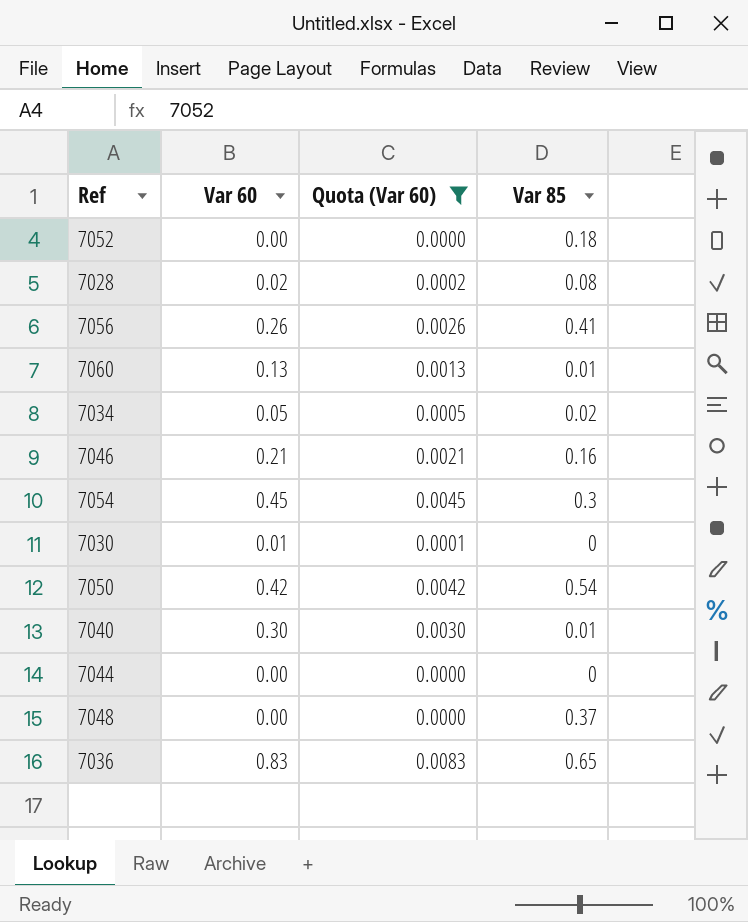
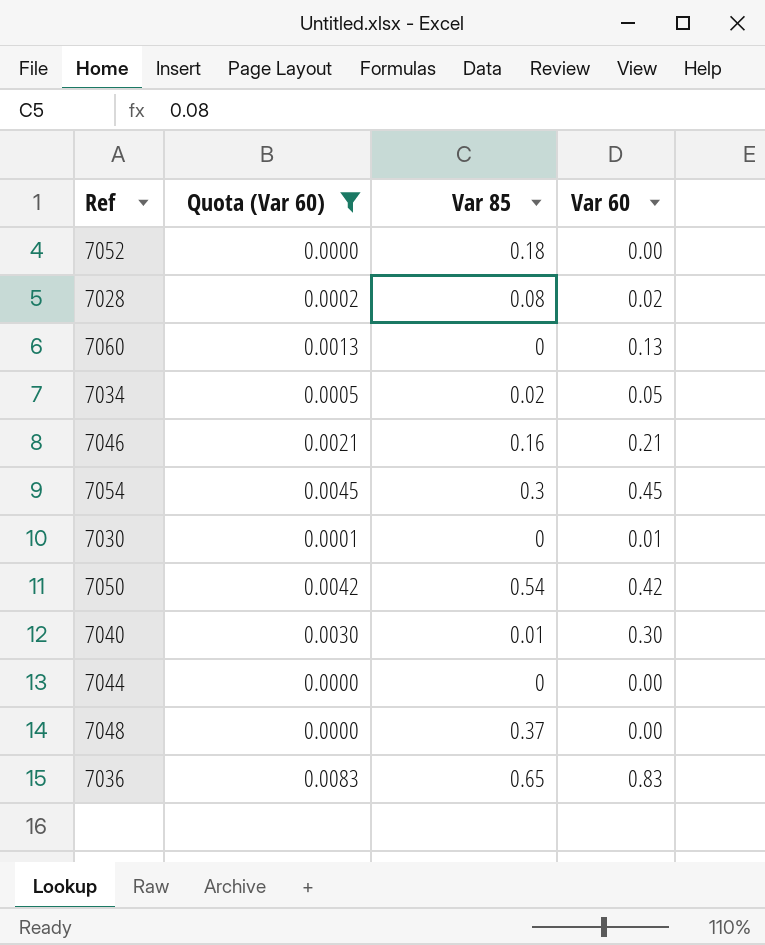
column Var 60 | position: 2 -> 4
row 7056: 0.26 | 0.0026 | 0.41 -> none
7060 | Var 85: 0.01 -> 0

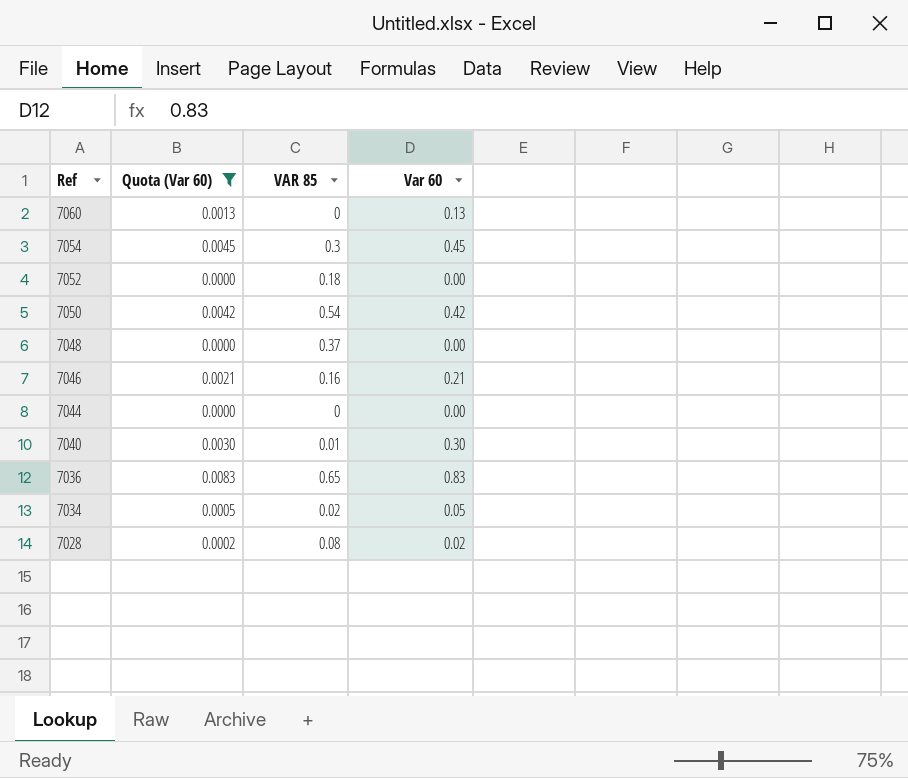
row order: none -> Ref descending
column name: Var 85 -> VAR 85
row 7030: 0.0001 | 0 | 0.01 -> none

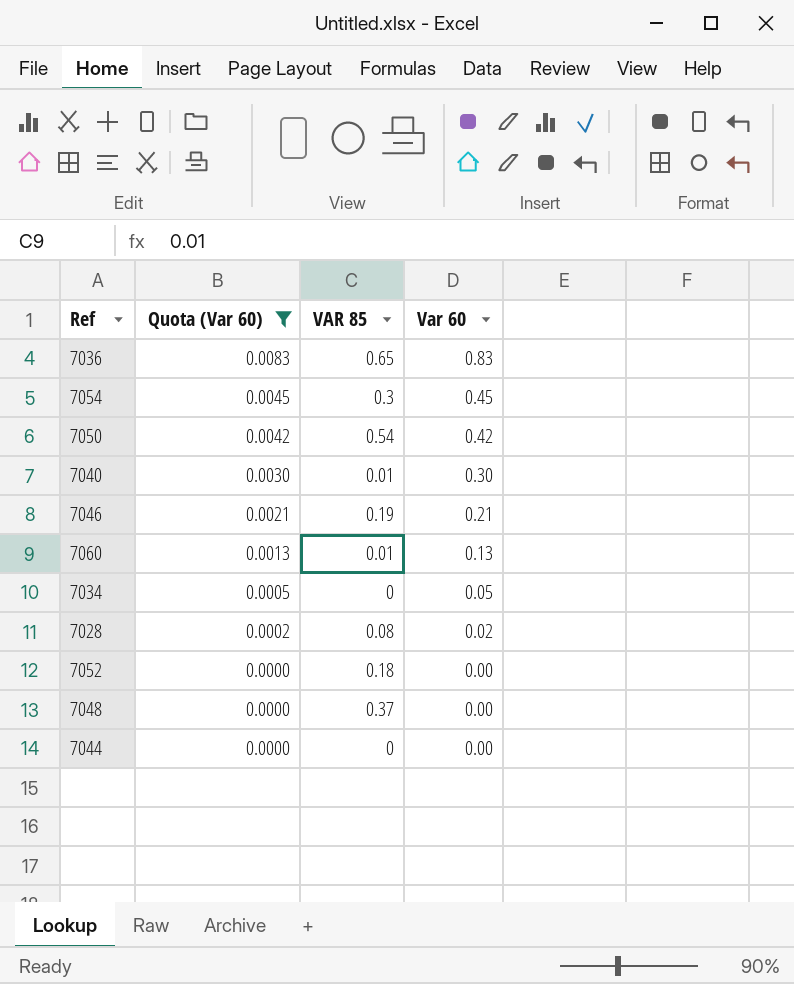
row order: Ref descending -> Quota (Var 60) descending
7046 | VAR 85: 0.16 -> 0.19
7060 | VAR 85: 0 -> 0.01
7034 | VAR 85: 0.02 -> 0

